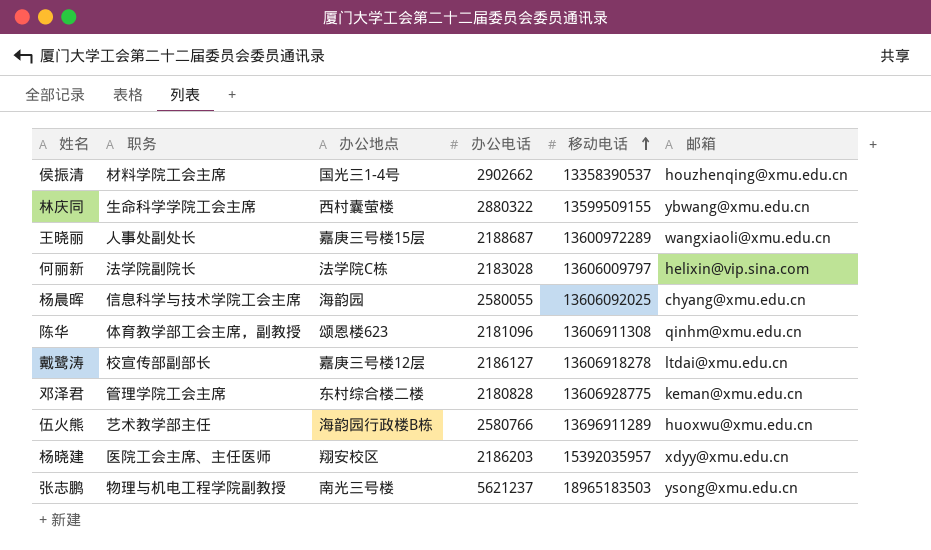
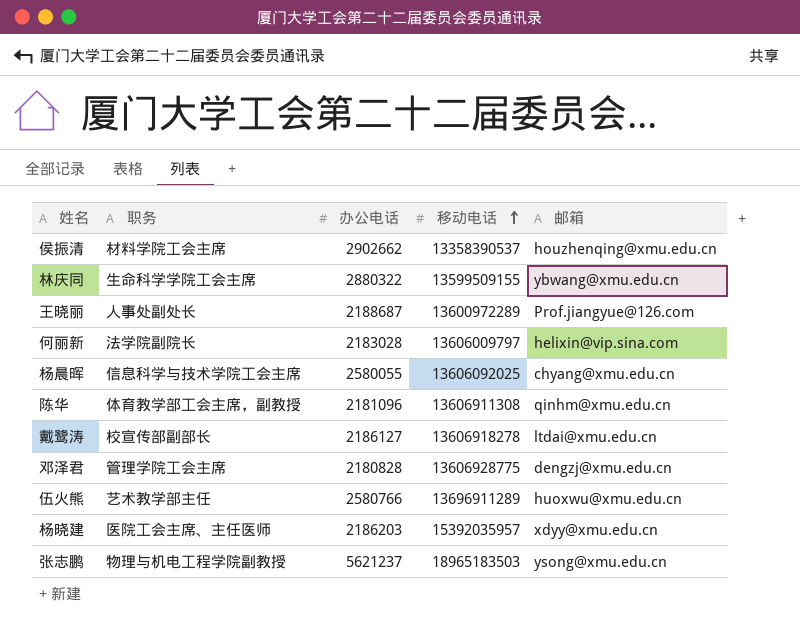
column 办公地点 | position: 3 -> none
王晓丽 | 邮箱: wangxiaoli@xmu.edu.cn -> Prof.jiangyue@126.com
邓泽君 | 邮箱: keman@xmu.edu.cn -> dengzj@xmu.edu.cn

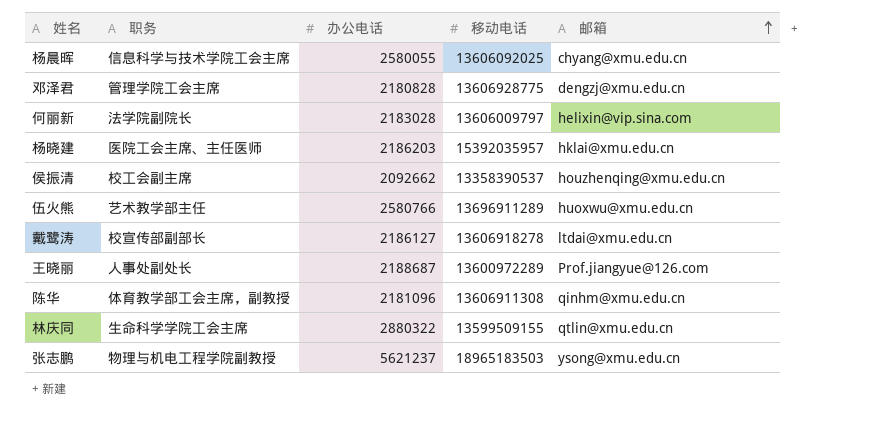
row order: 移动电话 ascending -> 邮箱 ascending
杨晓建 | 邮箱: xdyy@xmu.edu.cn -> hklai@xmu.edu.cn
侯振清 | 职务: 材料学院工会主席 -> 校工会副主席
侯振清 | 办公电话: 2902662 -> 2092662
林庆同 | 邮箱: ybwang@xmu.edu.cn -> qtlin@xmu.edu.cn

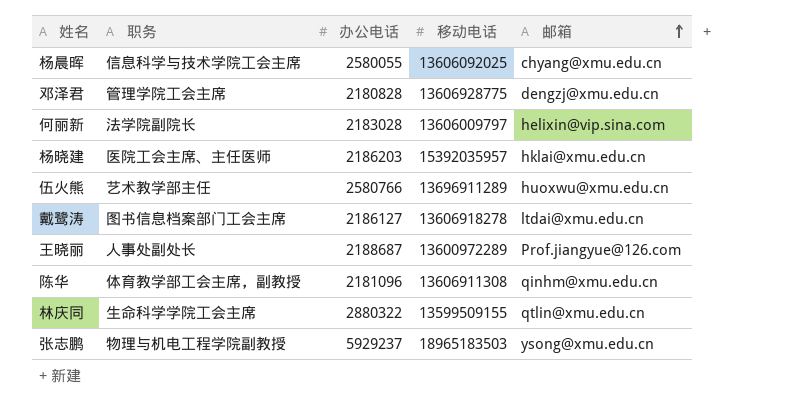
row 侯振清: 校工会副主席 | 2092662 | 13358390537 | houzhenqing@xmu.edu.cn -> none
戴鹭涛 | 职务: 校宣传部副部长 -> 图书信息档案部门工会主席
张志鹏 | 办公电话: 5621237 -> 5929237

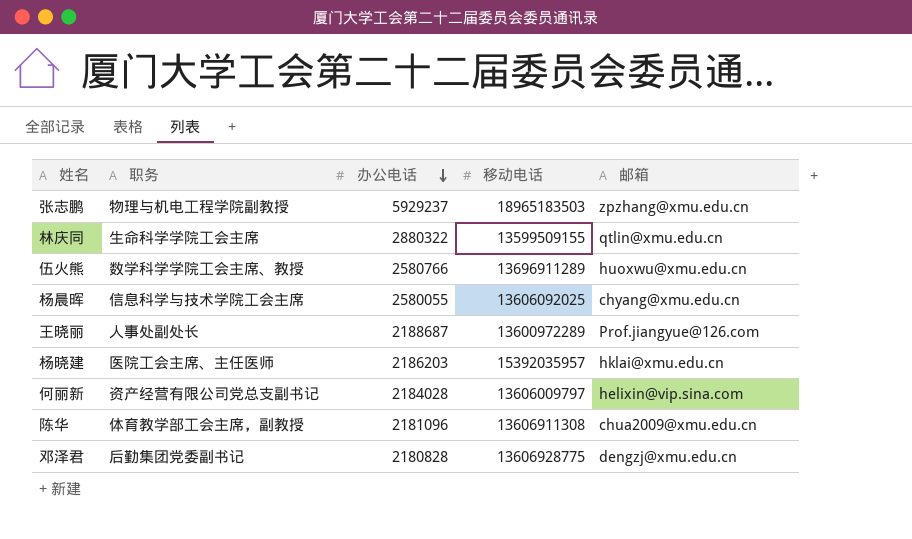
row order: 邮箱 ascending -> 办公电话 descending
row 戴鹭涛: 图书信息档案部门工会主席 | 2186127 | 13606918278 | ltdai@xmu.edu.cn -> none
张志鹏 | 邮箱: ysong@xmu.edu.cn -> zpzhang@xmu.edu.cn
伍火熊 | 职务: 艺术教学部主任 -> 数学科学学院工会主席、教授
何丽新 | 职务: 法学院副院长 -> 资产经营有限公司党总支副书记
何丽新 | 办公电话: 2183028 -> 2184028
陈华 | 邮箱: qinhm@xmu.edu.cn -> chua2009@xmu.edu.cn
邓泽君 | 职务: 管理学院工会主席 -> 后勤集团党委副书记

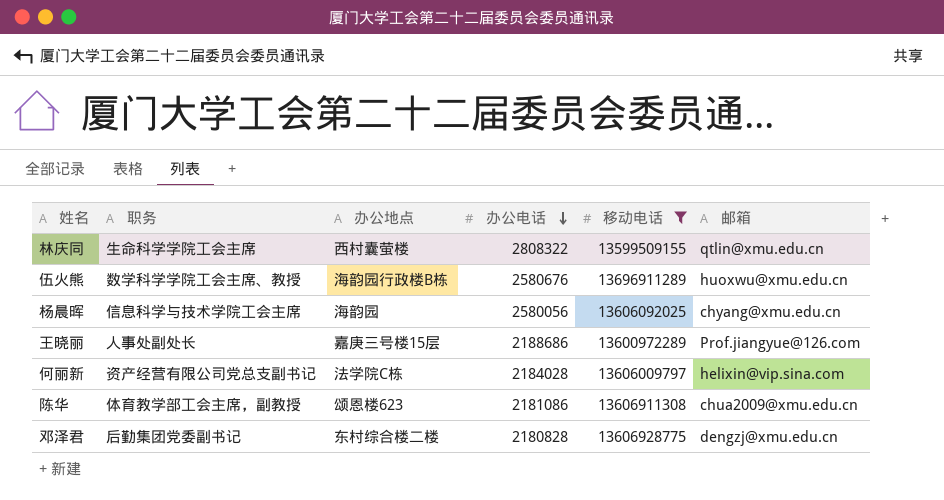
filter: none -> 移动电话 <= 13696911289
column 办公地点 | position: none -> 3
林庆同 | 办公电话: 2880322 -> 2808322
伍火熊 | 办公电话: 2580766 -> 2580676
杨晨晖 | 办公电话: 2580055 -> 2580056
王晓丽 | 办公电话: 2188687 -> 2188686
陈华 | 办公电话: 2181096 -> 2181086

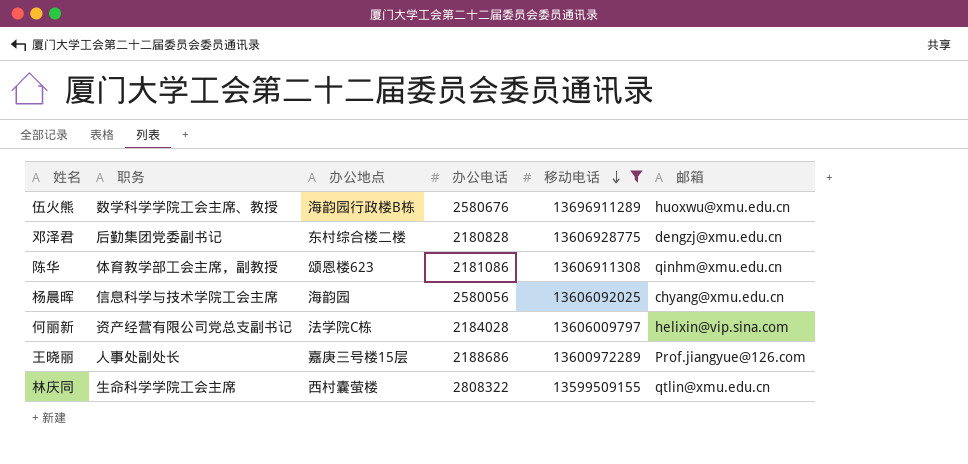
row order: 办公电话 descending -> 移动电话 descending
陈华 | 邮箱: chua2009@xmu.edu.cn -> qinhm@xmu.edu.cn

